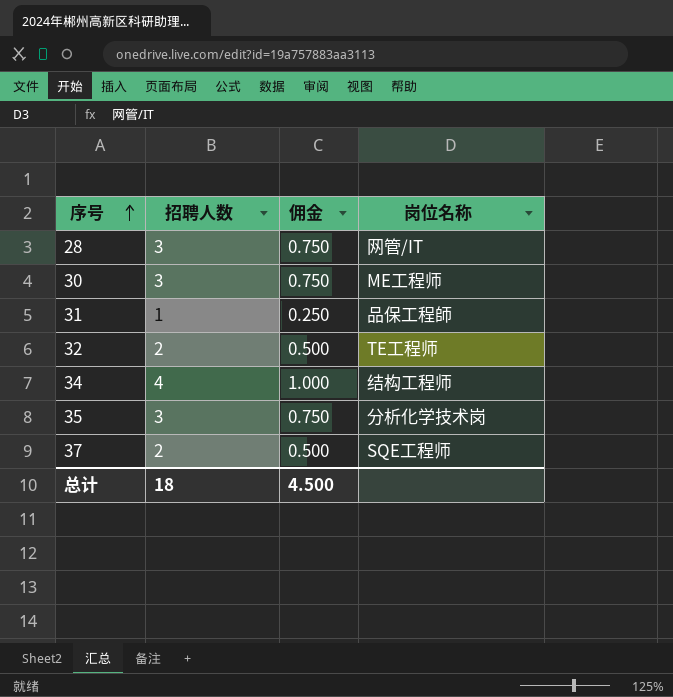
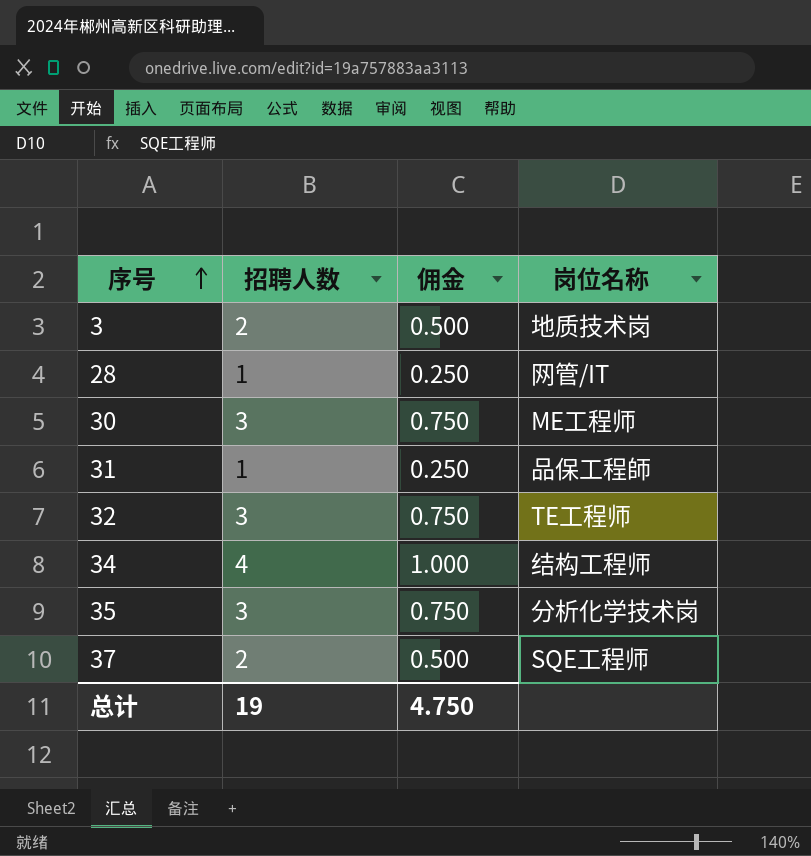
row 3: none -> 2 | 0.500 | 地质技术岗
28 | 招聘人数: 3 -> 1
28 | 佣金: 0.750 -> 0.250
32 | 招聘人数: 2 -> 3
32 | 佣金: 0.500 -> 0.750
总计 | 招聘人数: 18 -> 19
总计 | 佣金: 4.500 -> 4.750

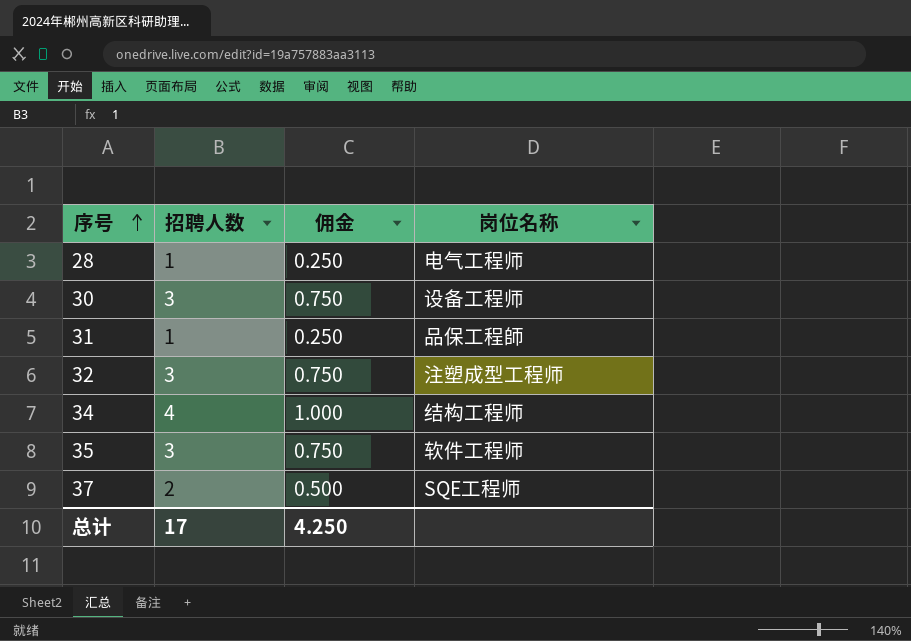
row 3: 2 | 0.500 | 地质技术岗 -> none
28 | 岗位名称: 网管/IT -> 电气工程师
30 | 岗位名称: ME工程师 -> 设备工程师
32 | 岗位名称: TE工程师 -> 注塑成型工程师
35 | 岗位名称: 分析化学技术岗 -> 软件工程师
总计 | 招聘人数: 19 -> 17
总计 | 佣金: 4.750 -> 4.250

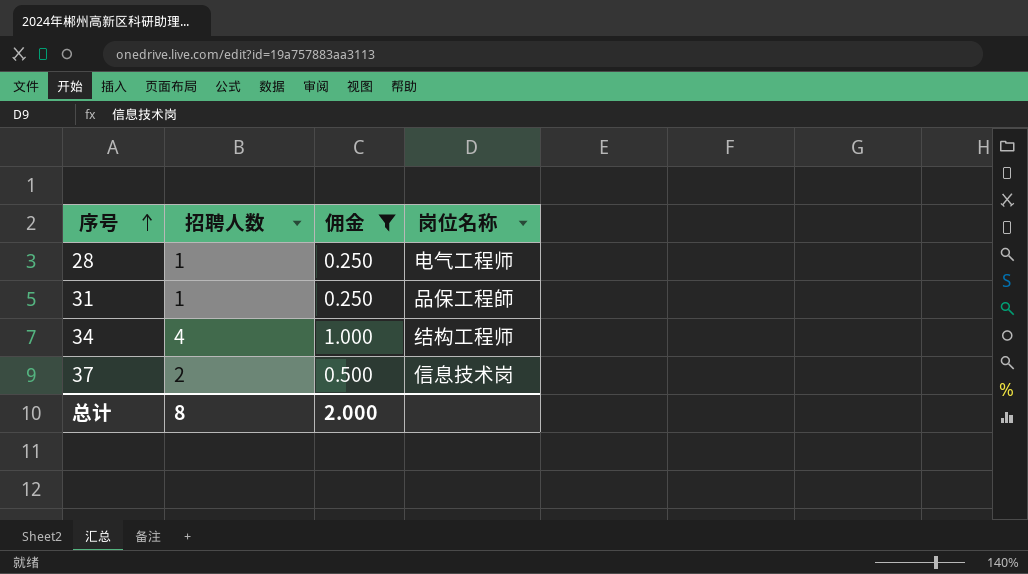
filter: none -> 佣金 != 0.750
37 | 岗位名称: SQE工程师 -> 信息技术岗
总计 | 招聘人数: 17 -> 8
总计 | 佣金: 4.250 -> 2.000

